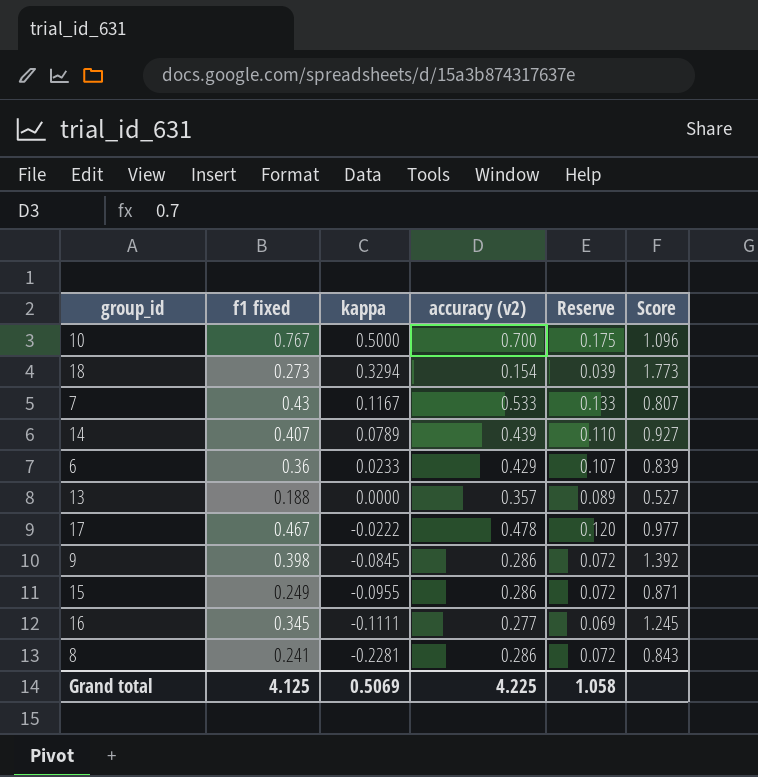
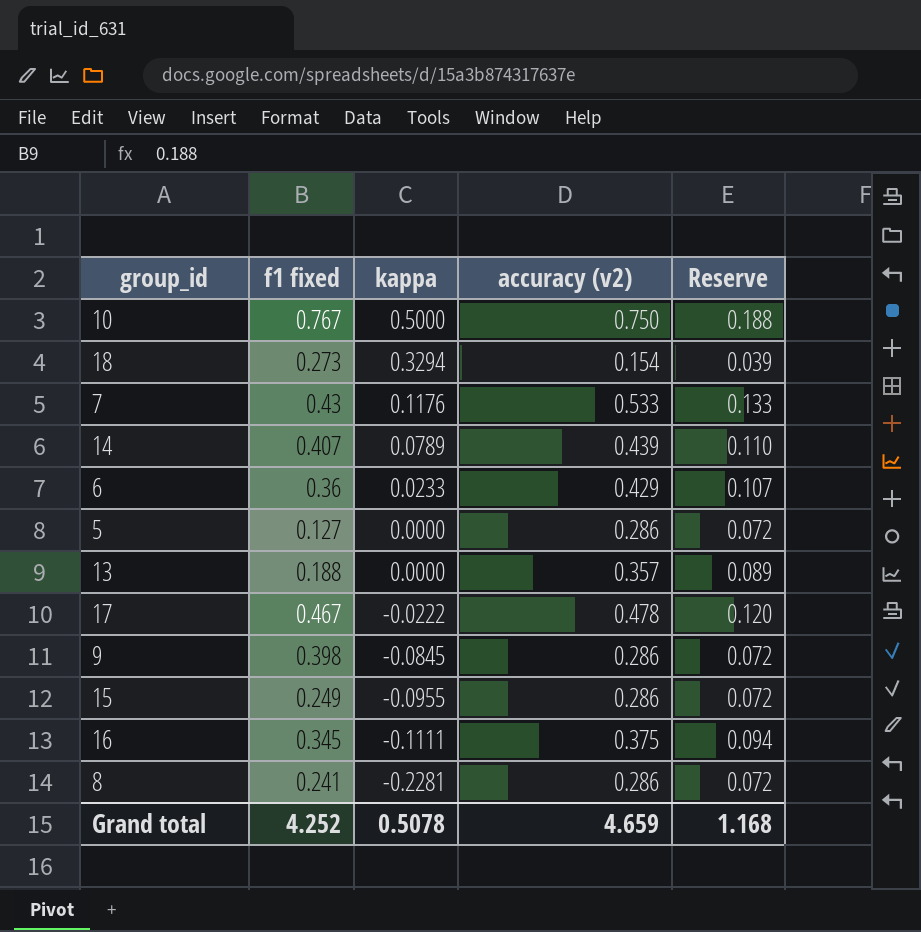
column Score | formula: [f1 fixed] / [accuracy (v2)] -> none
10 | accuracy (v2): 0.700 -> 0.750
10 | Reserve: 0.175 -> 0.188
7 | kappa: 0.1167 -> 0.1176
row 5: none -> 0.127 | 0.0000 | 0.286 | 0.072
16 | accuracy (v2): 0.277 -> 0.375
16 | Reserve: 0.069 -> 0.094
Grand total | f1 fixed: 4.125 -> 4.252
Grand total | kappa: 0.5069 -> 0.5078
Grand total | accuracy (v2): 4.225 -> 4.659
Grand total | Reserve: 1.058 -> 1.168

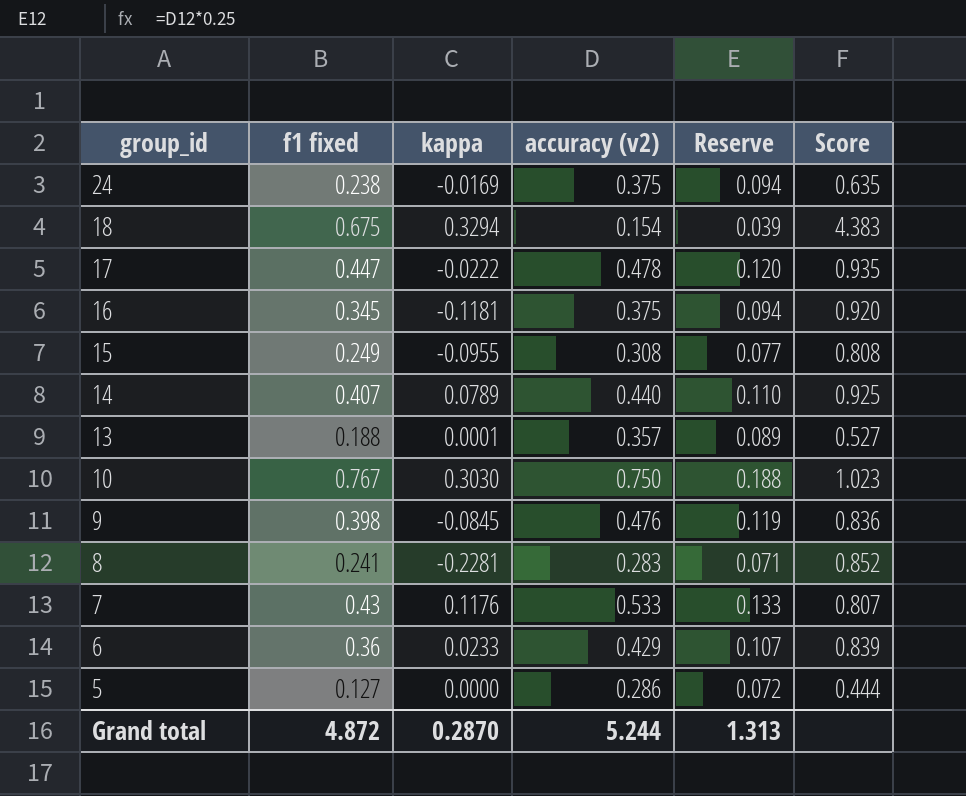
row order: kappa descending -> group_id descending
column Score | formula: none -> [f1 fixed] / [accuracy (v2)]
row 24: none -> 0.238 | -0.0169 | 0.375 | 0.094 | 0.635
18 | f1 fixed: 0.273 -> 0.675
17 | f1 fixed: 0.467 -> 0.447
16 | kappa: -0.1111 -> -0.1181
15 | accuracy (v2): 0.286 -> 0.308
15 | Reserve: 0.072 -> 0.077
14 | accuracy (v2): 0.439 -> 0.440
13 | kappa: 0.0000 -> 0.0001
10 | kappa: 0.5000 -> 0.3030
9 | accuracy (v2): 0.286 -> 0.476
9 | Reserve: 0.072 -> 0.119
8 | accuracy (v2): 0.286 -> 0.283
8 | Reserve: 0.072 -> 0.071
Grand total | f1 fixed: 4.252 -> 4.872
Grand total | kappa: 0.5078 -> 0.2870
Grand total | accuracy (v2): 4.659 -> 5.244
Grand total | Reserve: 1.168 -> 1.313

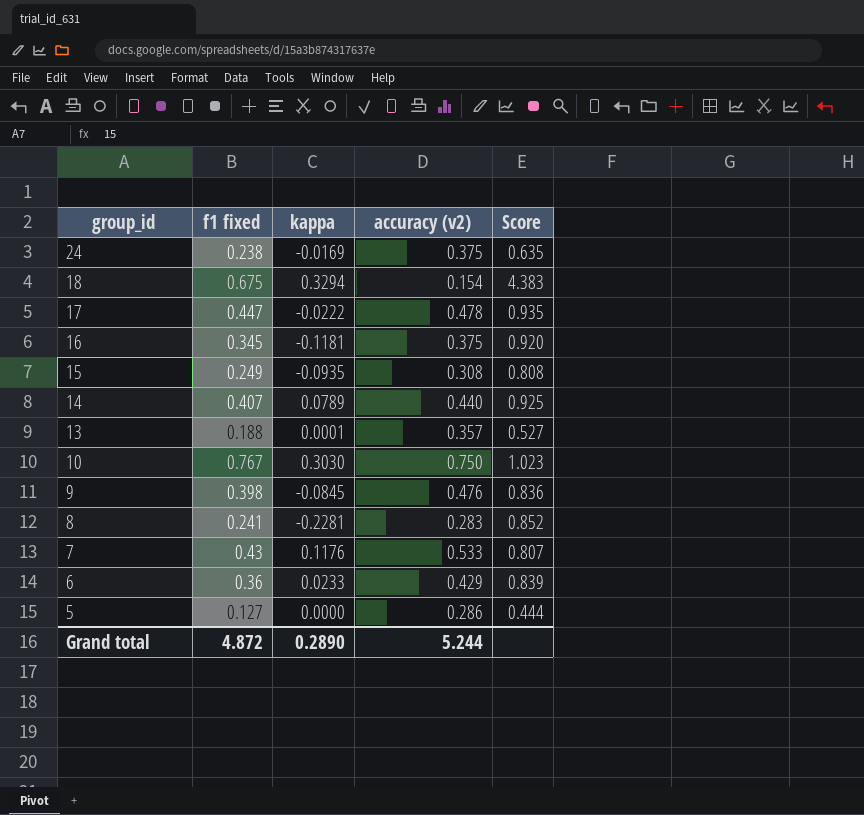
column Reserve | formula: [accuracy (v2)] * 0.25 -> none
15 | kappa: -0.0955 -> -0.0935
Grand total | kappa: 0.2870 -> 0.2890

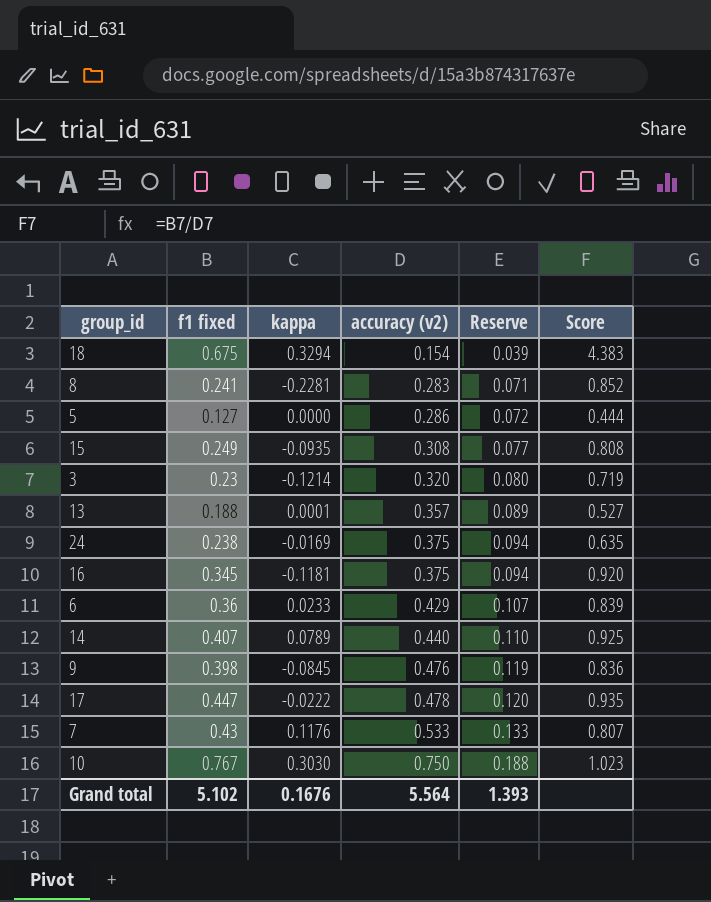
row order: group_id descending -> accuracy (v2) ascending
column Reserve | formula: none -> [accuracy (v2)] * 0.25
row 3: none -> 0.23 | -0.1214 | 0.320 | 0.080 | 0.719
Grand total | f1 fixed: 4.872 -> 5.102
Grand total | kappa: 0.2890 -> 0.1676
Grand total | accuracy (v2): 5.244 -> 5.564

